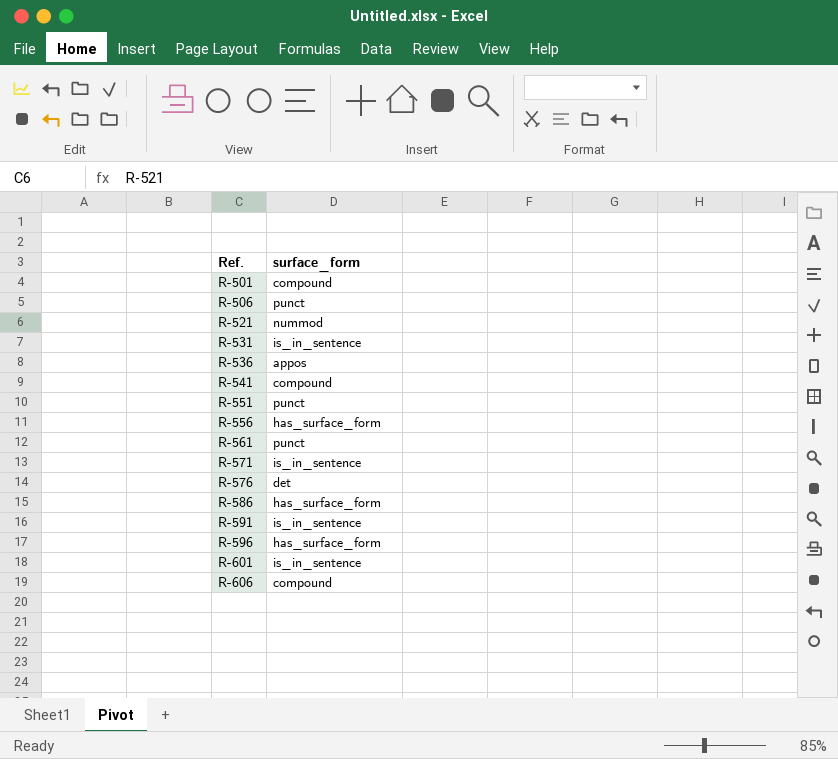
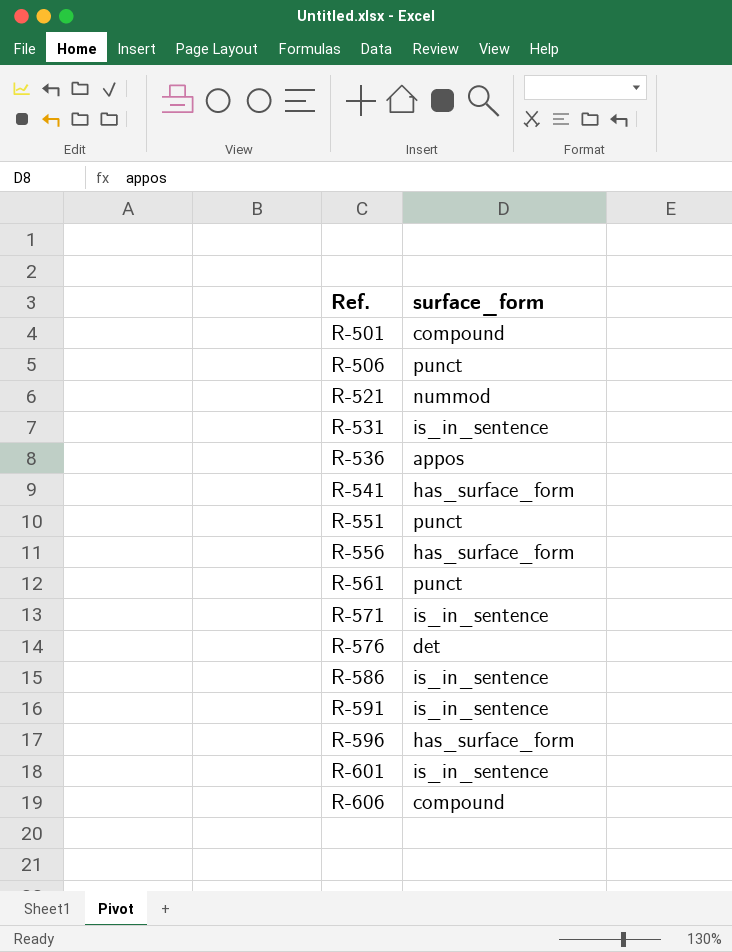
R-541 | surface_form: compound -> has_surface_form
R-586 | surface_form: has_surface_form -> is_in_sentence

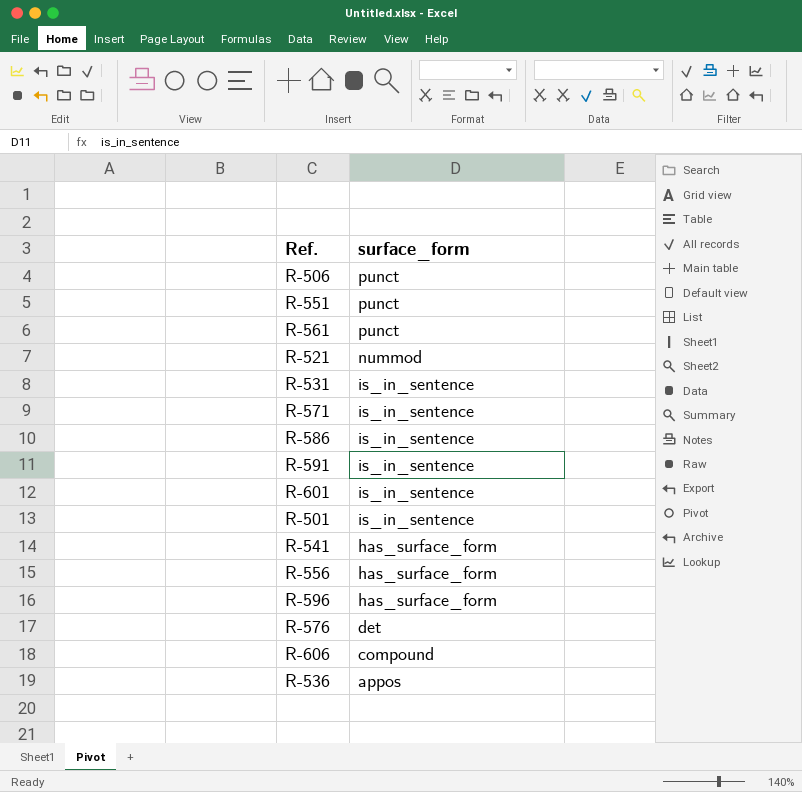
row order: Ref. ascending -> surface_form descending
R-501 | surface_form: compound -> is_in_sentence

